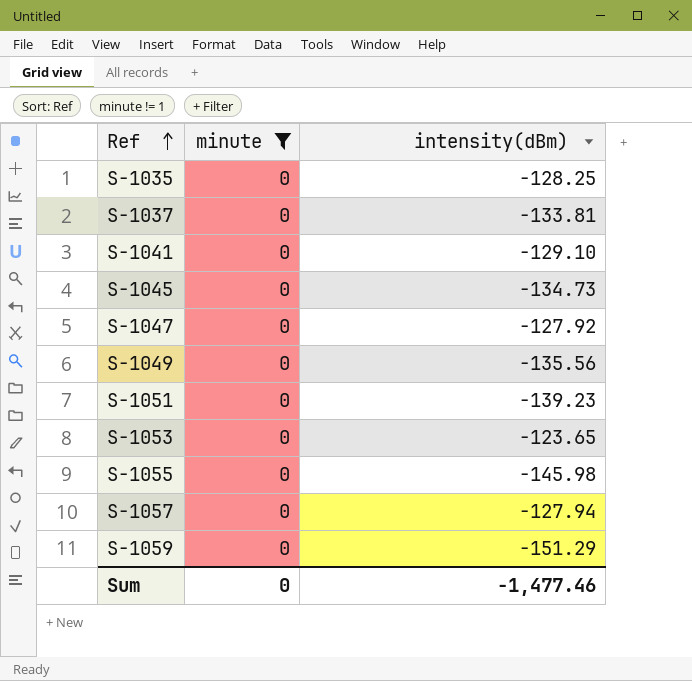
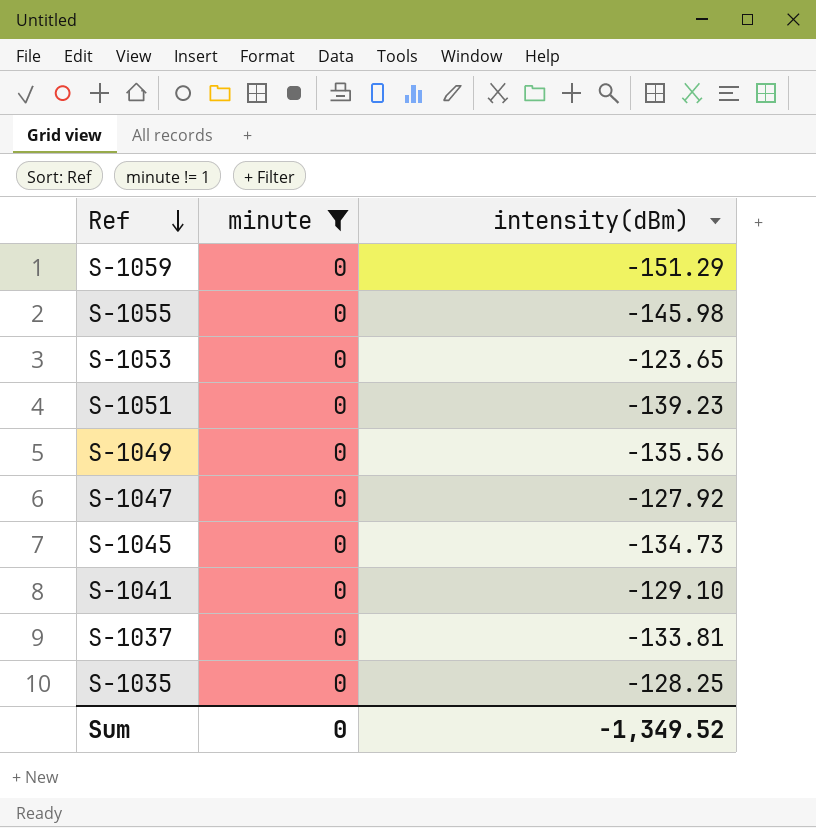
row order: Ref ascending -> Ref descending
row S-1057: 0 | -127.94 -> none
Sum | intensity(dBm): -1,477.46 -> -1,349.52

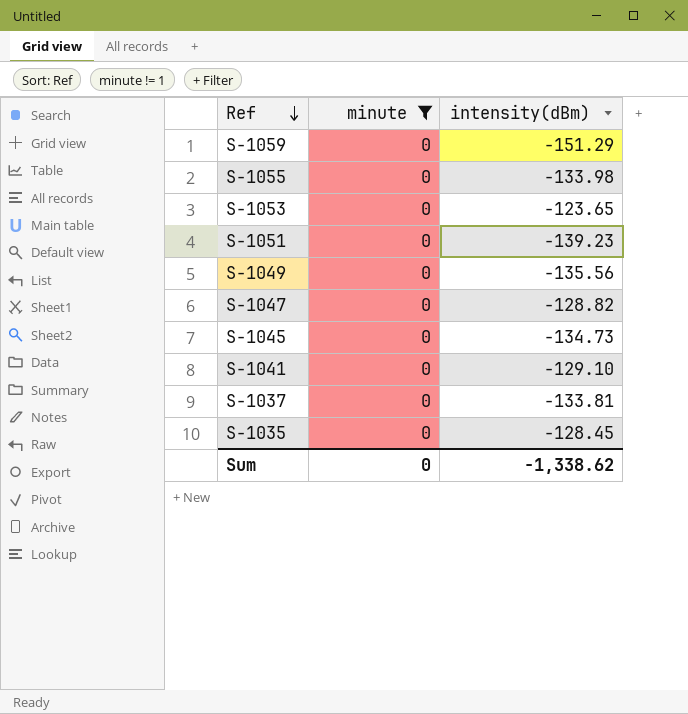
S-1055 | intensity(dBm): -145.98 -> -133.98
S-1047 | intensity(dBm): -127.92 -> -128.82
S-1035 | intensity(dBm): -128.25 -> -128.45
Sum | intensity(dBm): -1,349.52 -> -1,338.62

